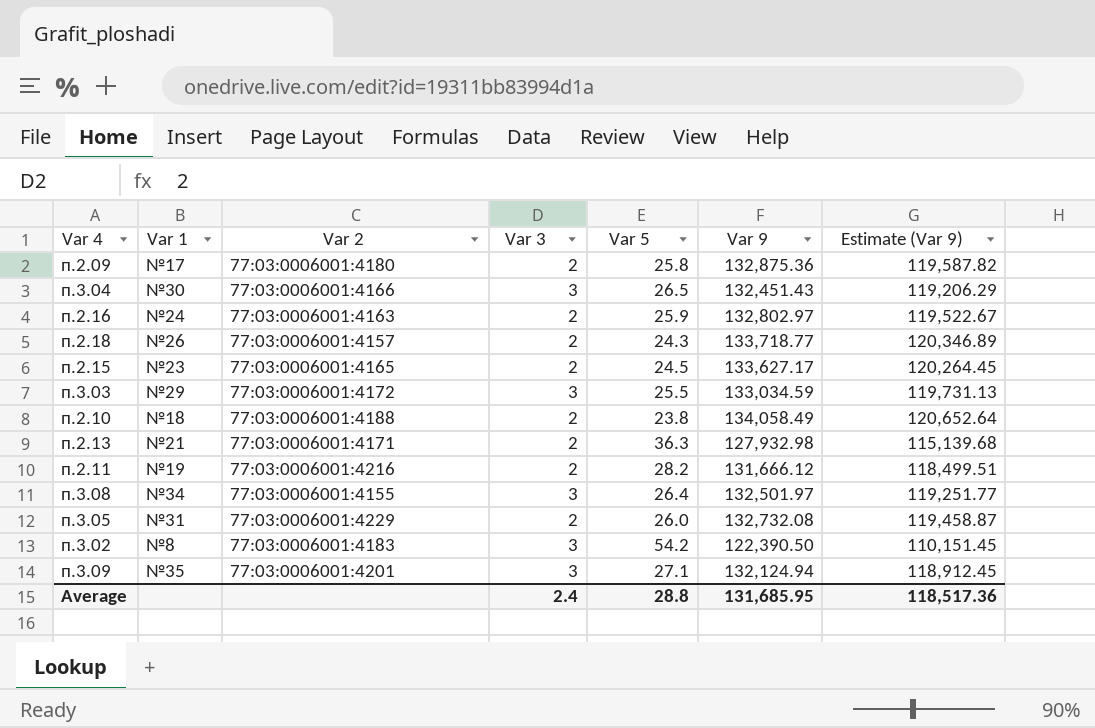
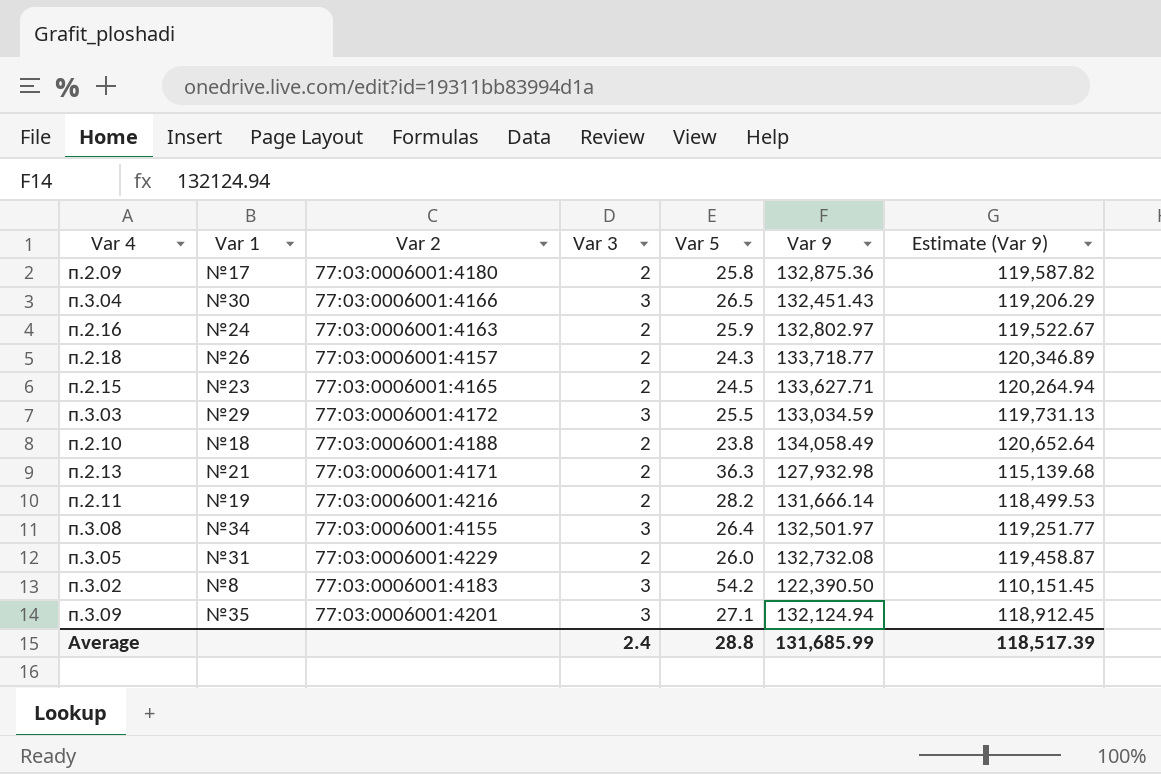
п.2.15 | Var 9: 133,627.17 -> 133,627.71
п.2.15 | Estimate (Var 9): 120,264.45 -> 120,264.94
п.2.11 | Var 9: 131,666.12 -> 131,666.14
п.2.11 | Estimate (Var 9): 118,499.51 -> 118,499.53
Average | Var 9: 131,685.95 -> 131,685.99
Average | Estimate (Var 9): 118,517.36 -> 118,517.39

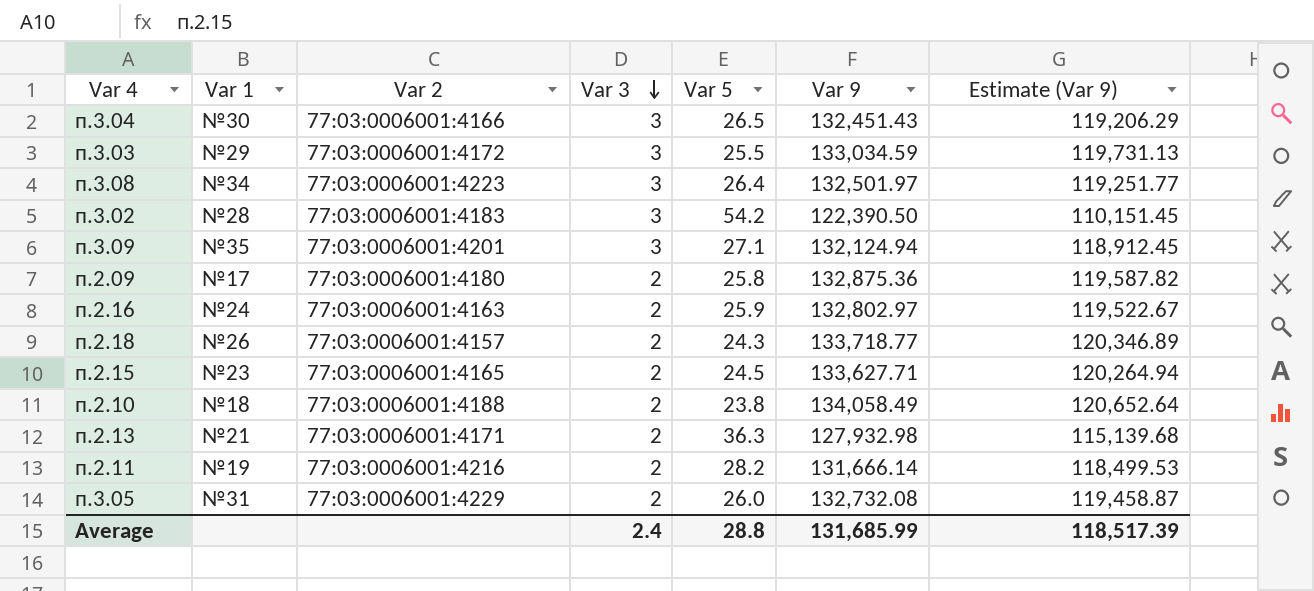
row order: none -> Var 3 descending
п.3.08 | Var 2: 77:03:0006001:4155 -> 77:03:0006001:4223
п.3.02 | Var 1: №8 -> №28

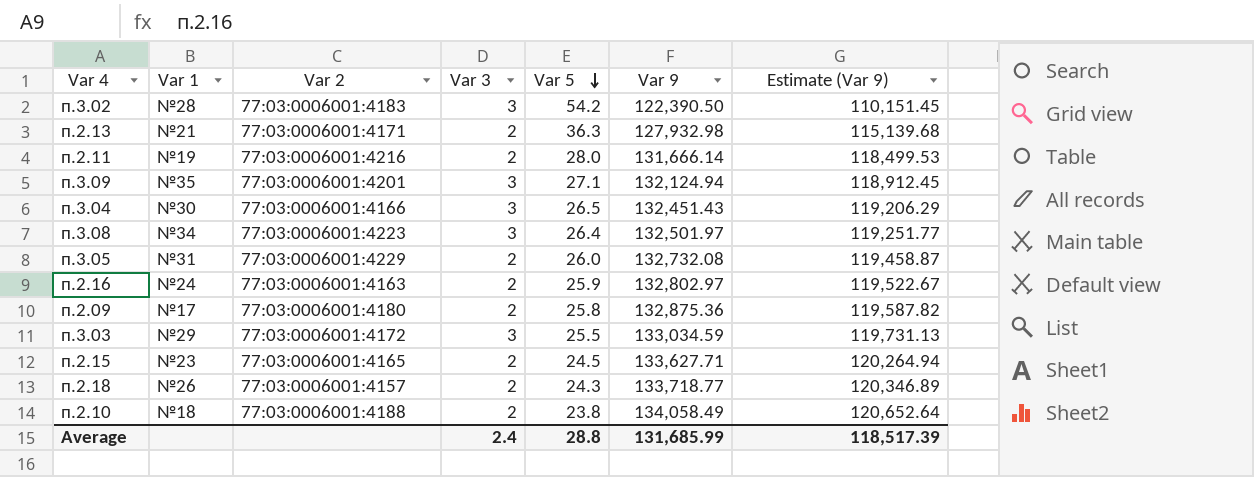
row order: Var 3 descending -> Var 5 descending
п.2.11 | Var 5: 28.2 -> 28.0

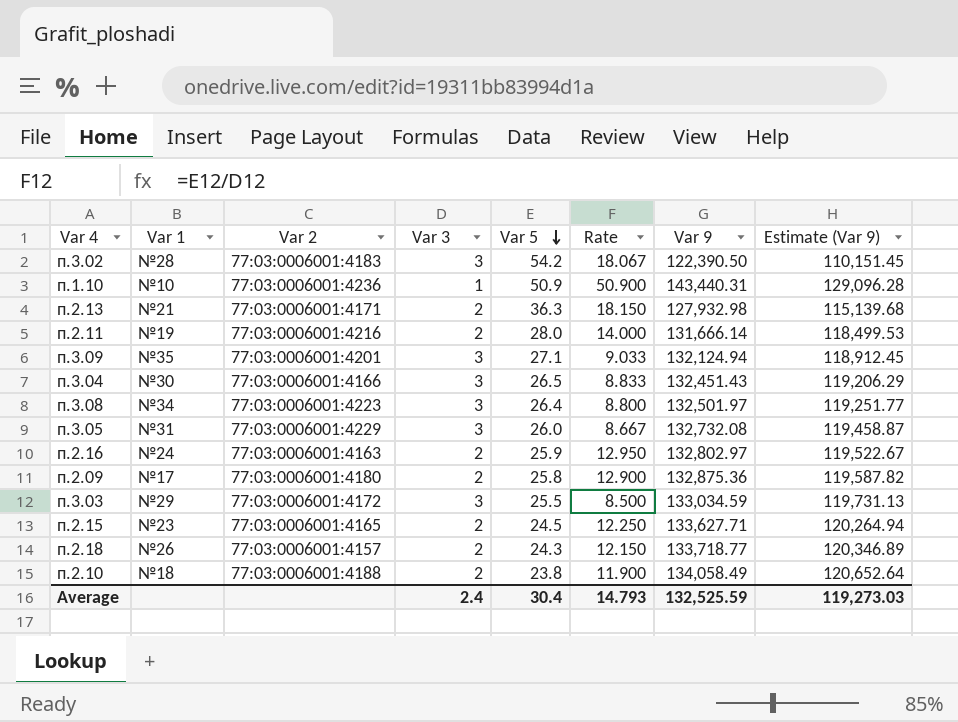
column Rate | formula: none -> [Var 5] / [Var 3]
row п.1.10: none -> №10 | 77:03:0006001:4236 | 1 | 50.9 | 50.900 | 143,440.31 | 129,096.28
п.3.05 | Var 3: 2 -> 3
Average | Var 5: 28.8 -> 30.4
Average | Var 9: 131,685.99 -> 132,525.59
Average | Estimate (Var 9): 118,517.39 -> 119,273.03

